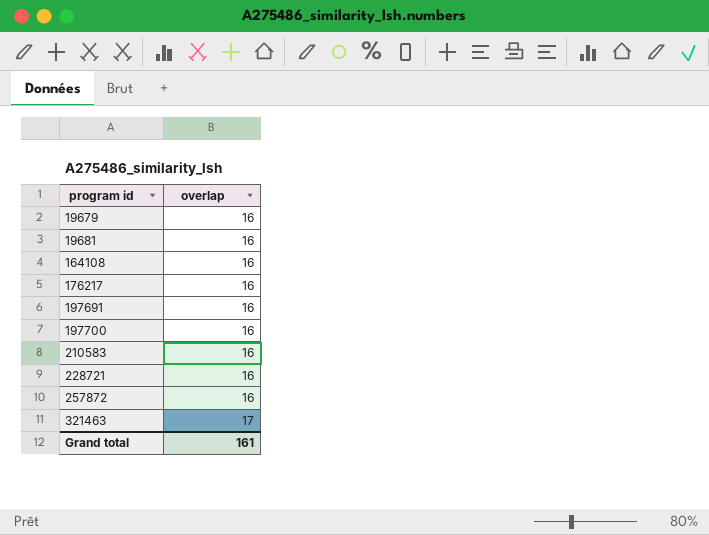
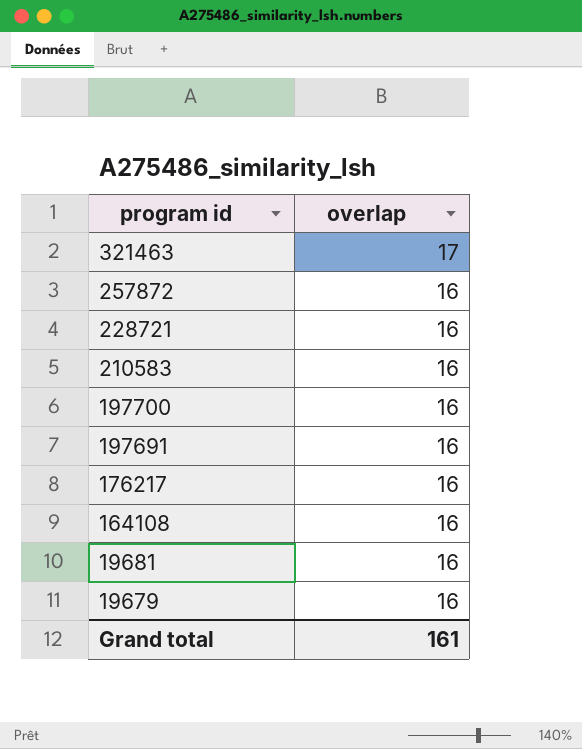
row order: program id ascending -> program id descending

